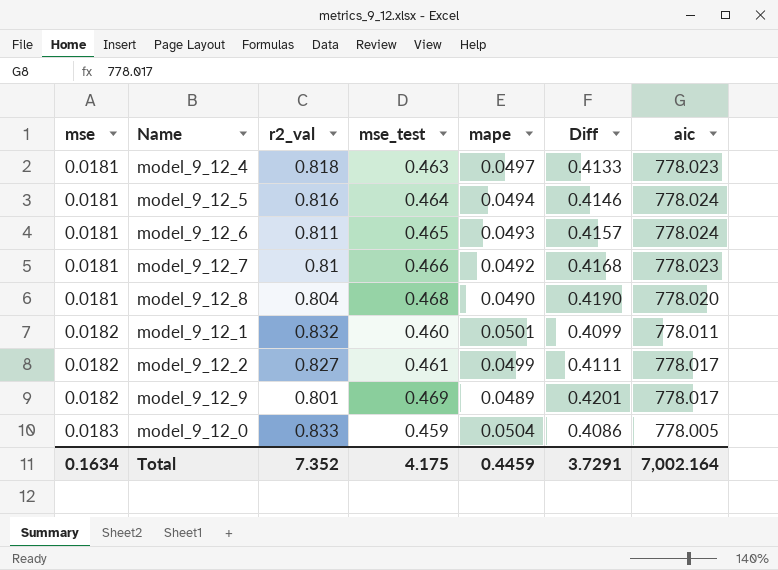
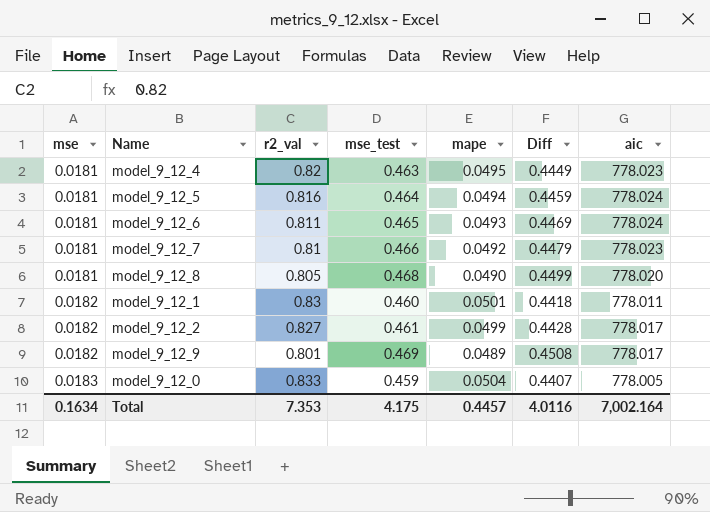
column Diff | formula: [mse_test] - [mape] -> [mse_test] - [mse]
model_9_12_4 | r2_val: 0.818 -> 0.82
model_9_12_4 | mape: 0.0497 -> 0.0495
model_9_12_8 | r2_val: 0.804 -> 0.805
model_9_12_1 | r2_val: 0.832 -> 0.83
Total | r2_val: 7.352 -> 7.353
Total | mape: 0.4459 -> 0.4457
Total | Diff: 3.7291 -> 4.0116

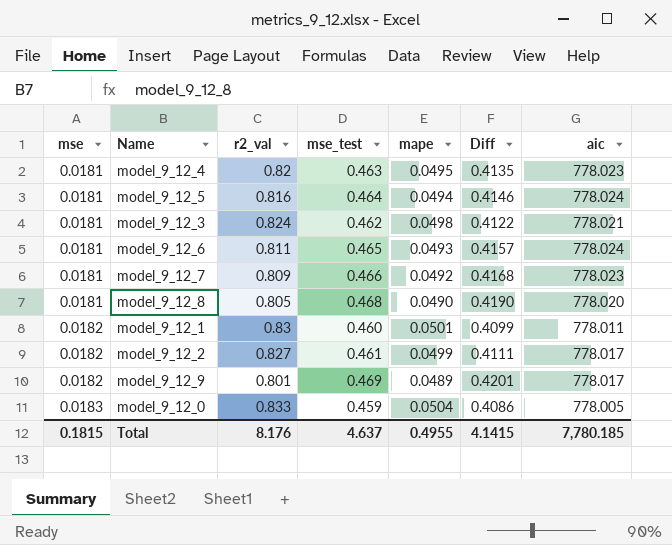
column Diff | formula: [mse_test] - [mse] -> [mse_test] - [mape]
row model_9_12_3: none -> 0.0181 | 0.824 | 0.462 | 0.0498 | 0.4122 | 778.021
model_9_12_7 | r2_val: 0.81 -> 0.809
Total | mse: 0.1634 -> 0.1815
Total | r2_val: 7.353 -> 8.176
Total | mse_test: 4.175 -> 4.637
Total | mape: 0.4457 -> 0.4955
Total | Diff: 4.0116 -> 4.1415
Total | aic: 7,002.164 -> 7,780.185

